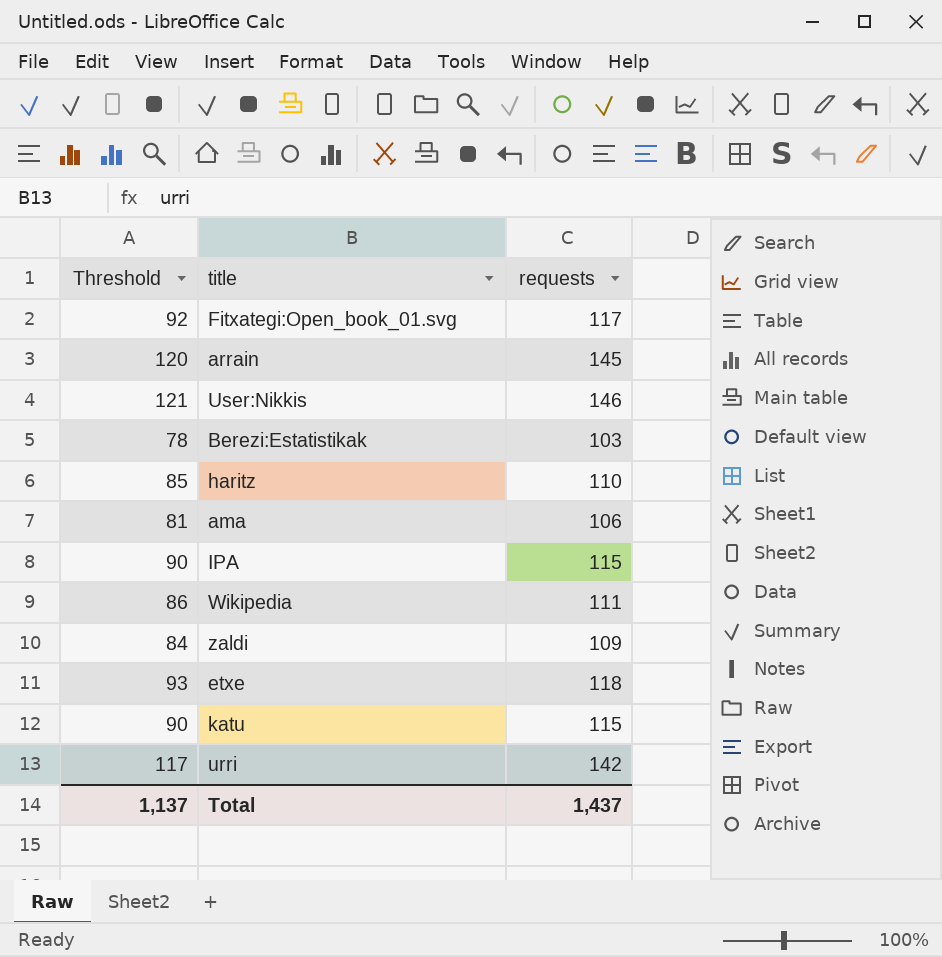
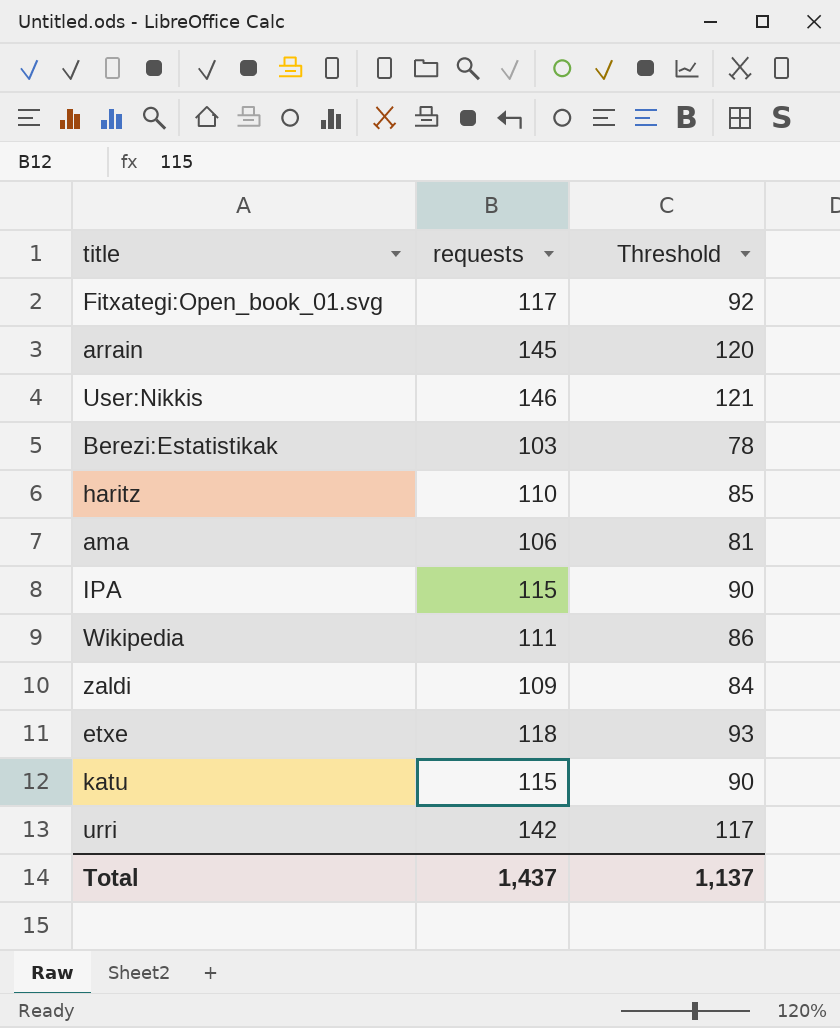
column Threshold | position: 1 -> 3

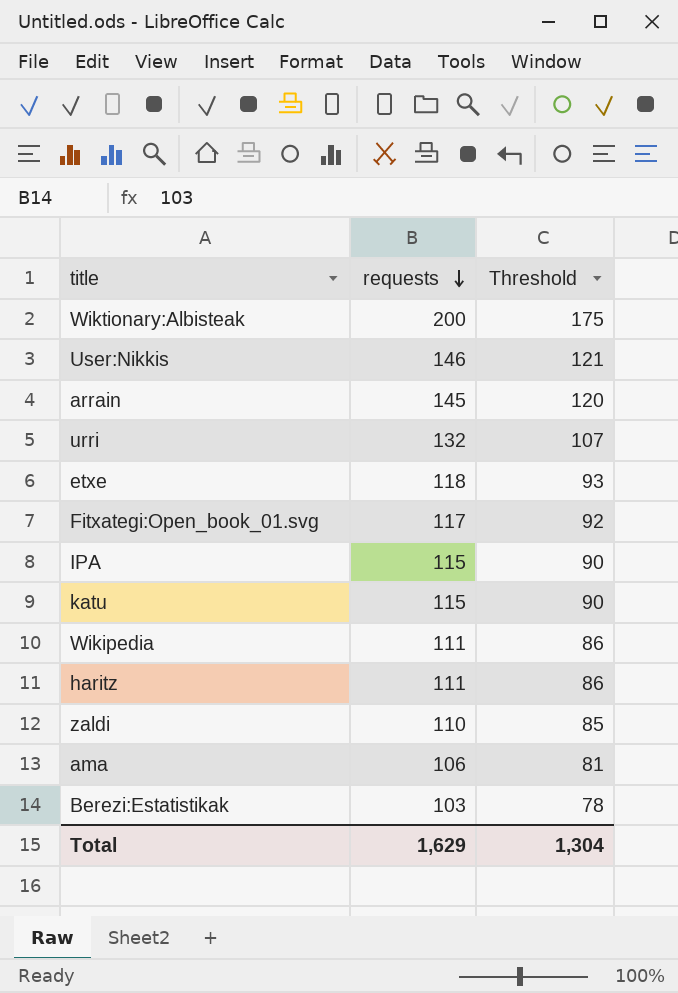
row order: none -> requests descending
row Wiktionary:Albisteak: none -> 200 | 175
urri | requests: 142 -> 132
urri | Threshold: 117 -> 107
haritz | requests: 110 -> 111
haritz | Threshold: 85 -> 86
zaldi | requests: 109 -> 110
zaldi | Threshold: 84 -> 85
Total | requests: 1,437 -> 1,629
Total | Threshold: 1,137 -> 1,304

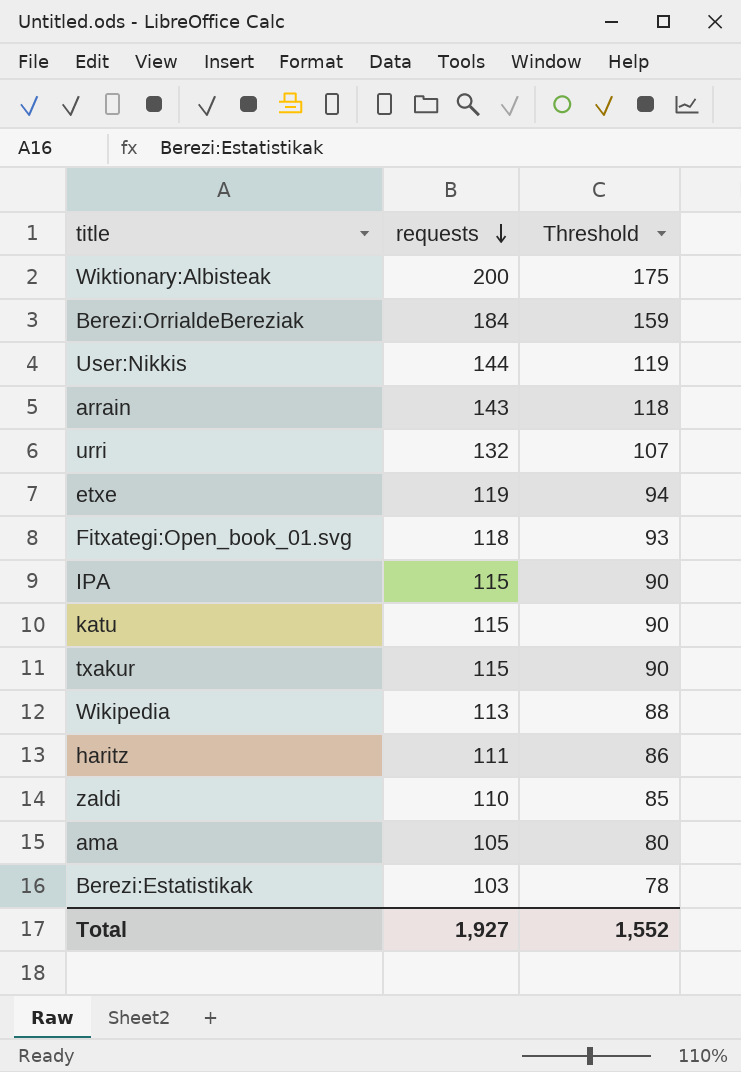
row Berezi:OrrialdeBereziak: none -> 184 | 159
User:Nikkis | requests: 146 -> 144
User:Nikkis | Threshold: 121 -> 119
arrain | requests: 145 -> 143
arrain | Threshold: 120 -> 118
etxe | requests: 118 -> 119
etxe | Threshold: 93 -> 94
Fitxategi:Open_book_01.svg | requests: 117 -> 118
Fitxategi:Open_book_01.svg | Threshold: 92 -> 93
row txakur: none -> 115 | 90
Wikipedia | requests: 111 -> 113
Wikipedia | Threshold: 86 -> 88
ama | requests: 106 -> 105
ama | Threshold: 81 -> 80
Total | requests: 1,629 -> 1,927
Total | Threshold: 1,304 -> 1,552

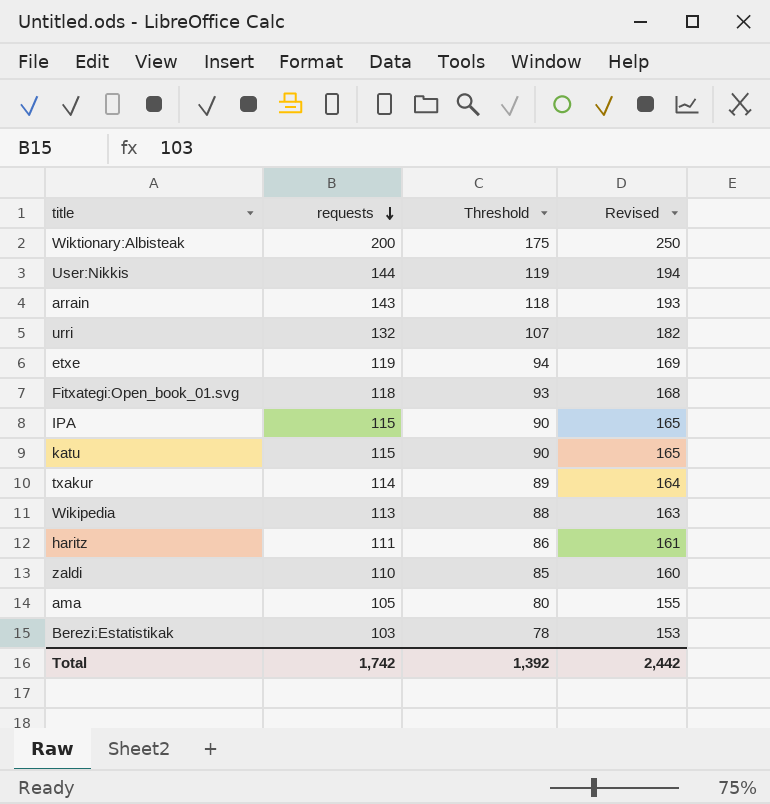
column Revised | formula: none -> [requests] + 50
row Berezi:OrrialdeBereziak: 184 | 159 -> none
txakur | requests: 115 -> 114
txakur | Threshold: 90 -> 89
Total | requests: 1,927 -> 1,742
Total | Threshold: 1,552 -> 1,392

